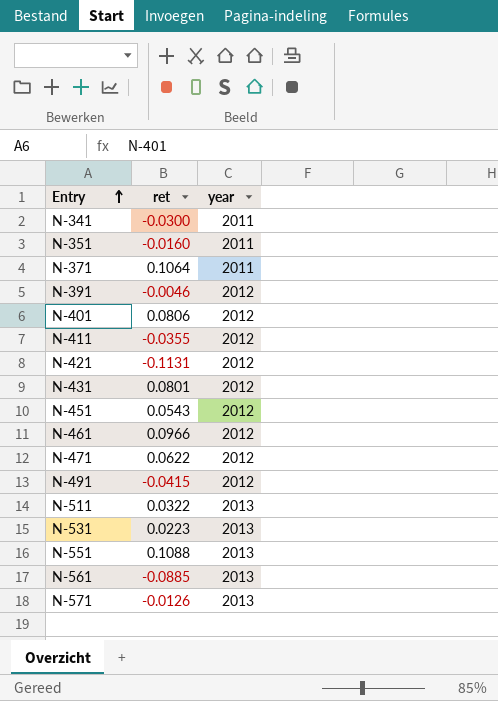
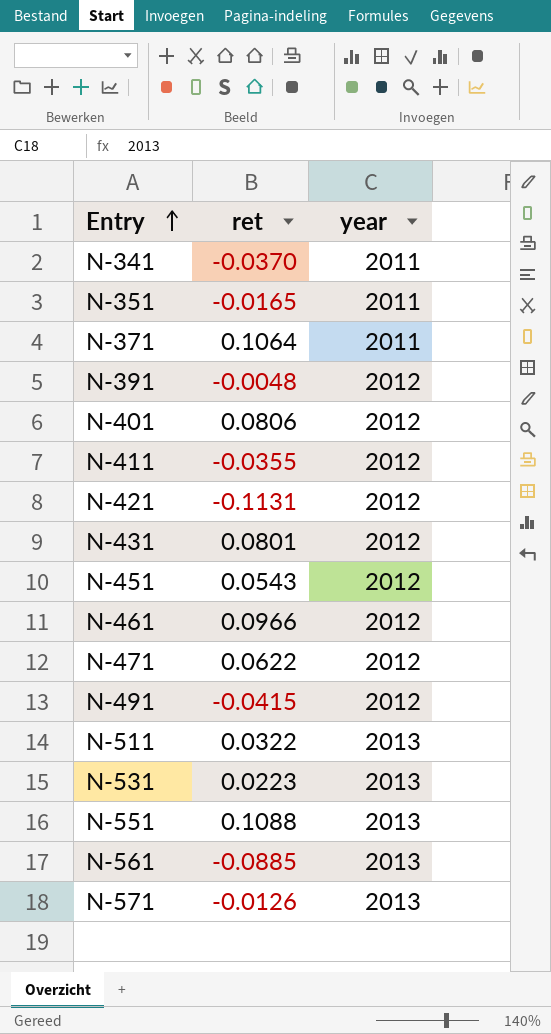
N-341 | ret: -0.0300 -> -0.0370
N-351 | ret: -0.0160 -> -0.0165
N-391 | ret: -0.0046 -> -0.0048

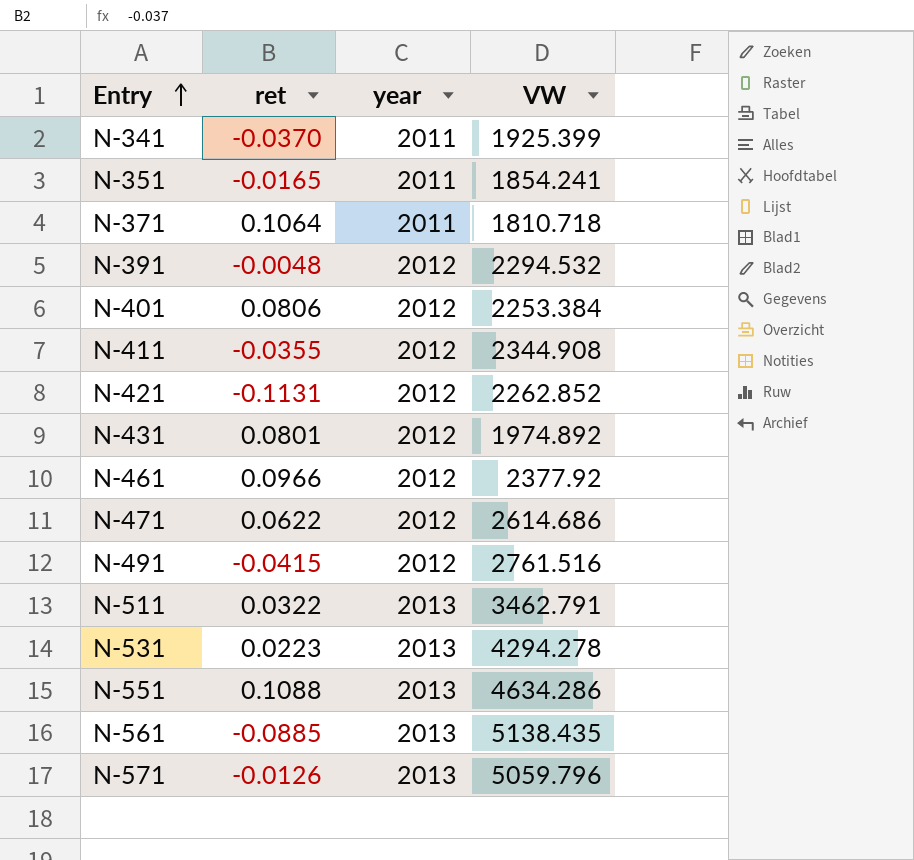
column VW | position: none -> 4
row N-451: 0.0543 | 2012 -> none

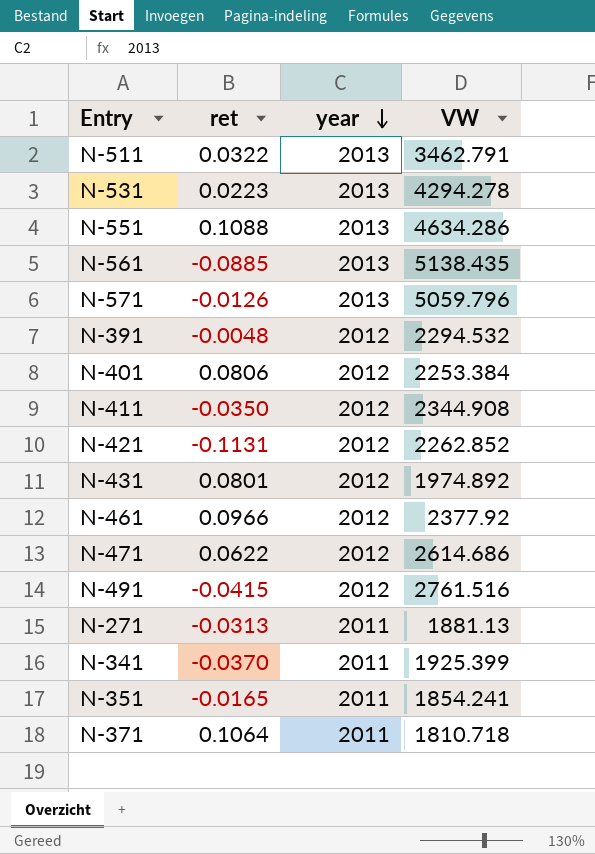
row order: Entry ascending -> year descending
N-411 | ret: -0.0355 -> -0.0350
row N-271: none -> -0.0313 | 2011 | 1881.13

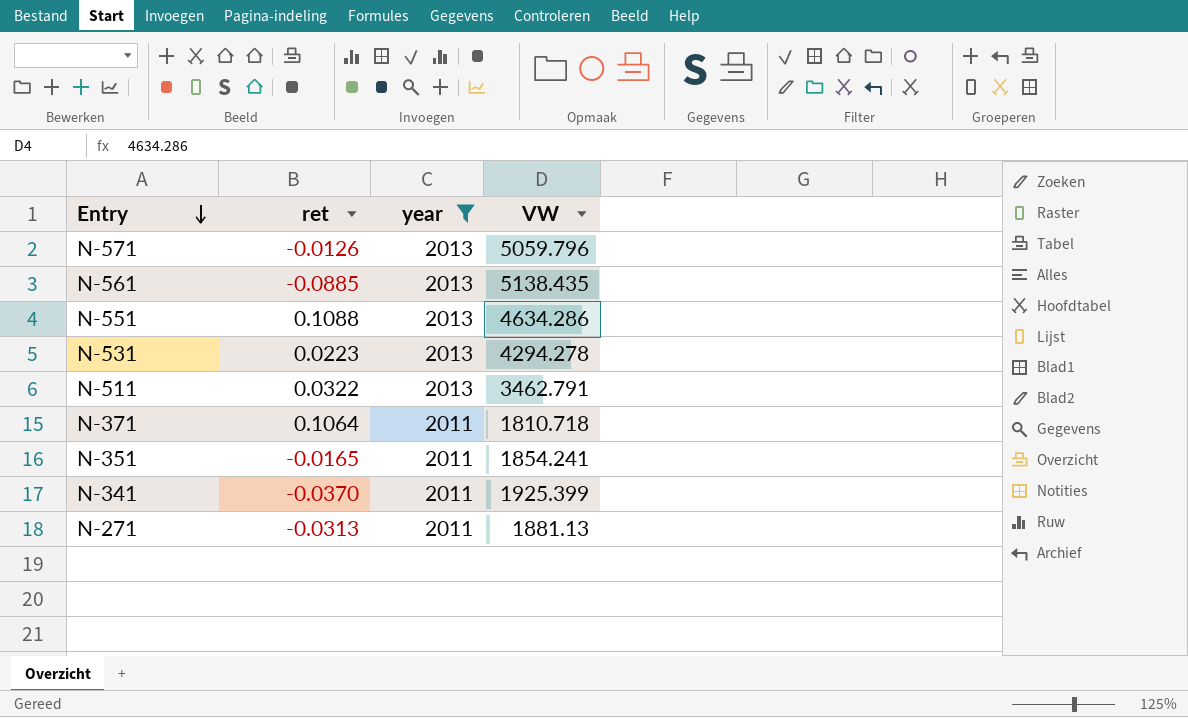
filter: none -> year != 2012
row order: year descending -> Entry descending

